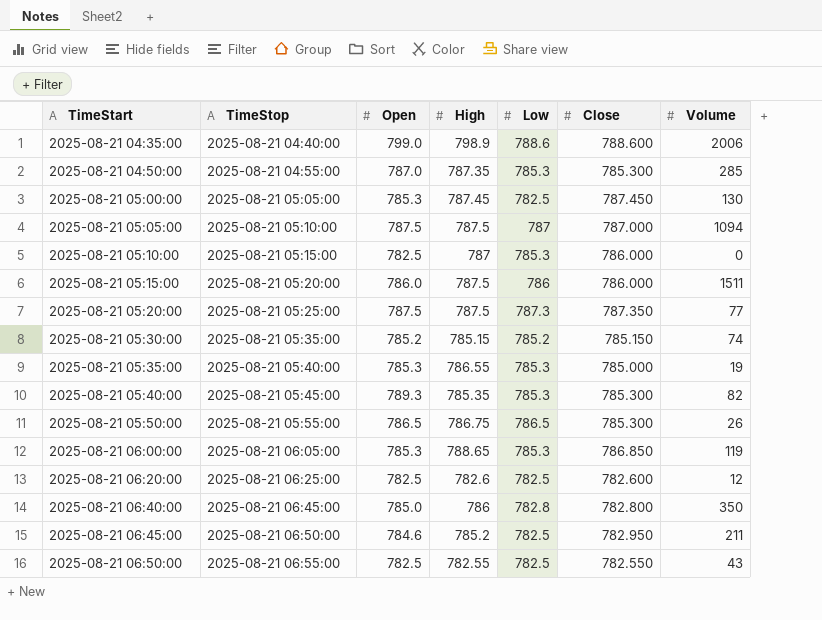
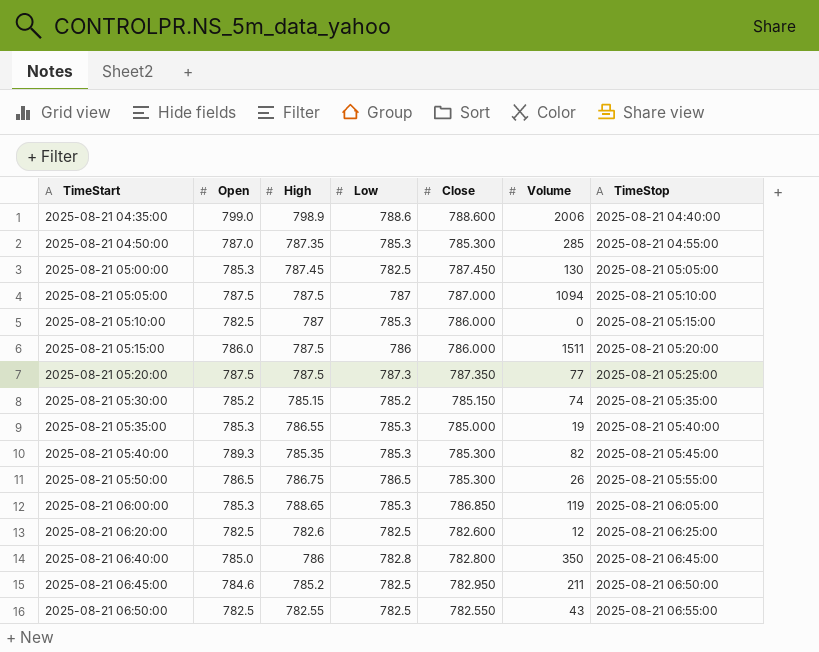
column TimeStop | position: 2 -> 7

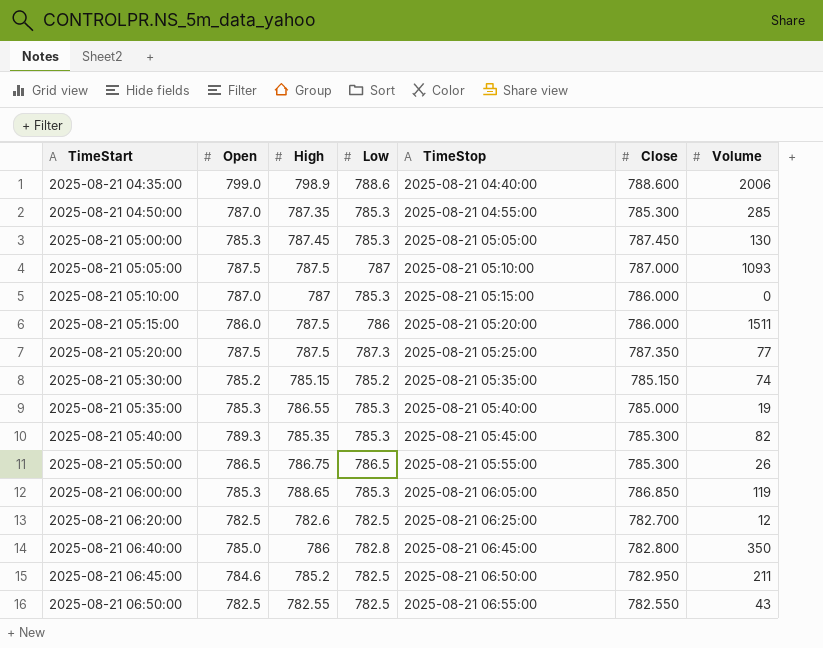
column TimeStop | position: 7 -> 5
2025-08-21 05:00:00 | Low: 782.5 -> 785.3
2025-08-21 05:05:00 | Volume: 1094 -> 1093
2025-08-21 05:10:00 | Open: 782.5 -> 787.0
2025-08-21 06:20:00 | Close: 782.600 -> 782.700

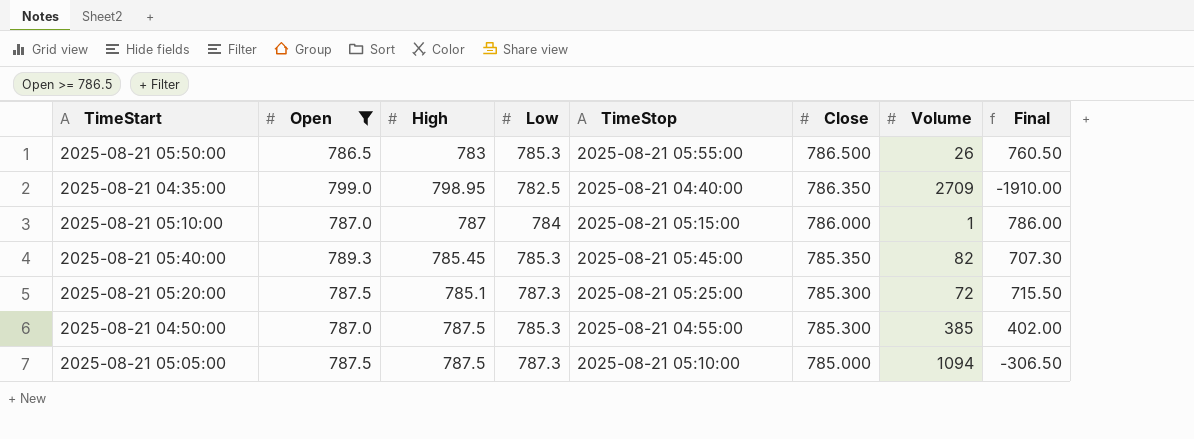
filter: none -> Open >= 786.5
row order: TimeStart ascending -> Close descending
column Final | formula: none -> [Open] - [Volume]
2025-08-21 05:50:00 | High: 786.75 -> 783
2025-08-21 05:50:00 | Low: 786.5 -> 785.3
2025-08-21 05:50:00 | Close: 785.300 -> 786.500
2025-08-21 04:35:00 | High: 798.9 -> 798.95
2025-08-21 04:35:00 | Low: 788.6 -> 782.5
2025-08-21 04:35:00 | Close: 788.600 -> 786.350
2025-08-21 04:35:00 | Volume: 2006 -> 2709
2025-08-21 05:10:00 | Low: 785.3 -> 784
2025-08-21 05:10:00 | Volume: 0 -> 1
2025-08-21 05:40:00 | High: 785.35 -> 785.45
2025-08-21 05:40:00 | Close: 785.300 -> 785.350
2025-08-21 05:20:00 | High: 787.5 -> 785.1
2025-08-21 05:20:00 | Close: 787.350 -> 785.300
2025-08-21 05:20:00 | Volume: 77 -> 72
2025-08-21 04:50:00 | High: 787.35 -> 787.5
2025-08-21 04:50:00 | Volume: 285 -> 385
2025-08-21 05:05:00 | Low: 787 -> 787.3
2025-08-21 05:05:00 | Close: 787.000 -> 785.000
2025-08-21 05:05:00 | Volume: 1093 -> 1094

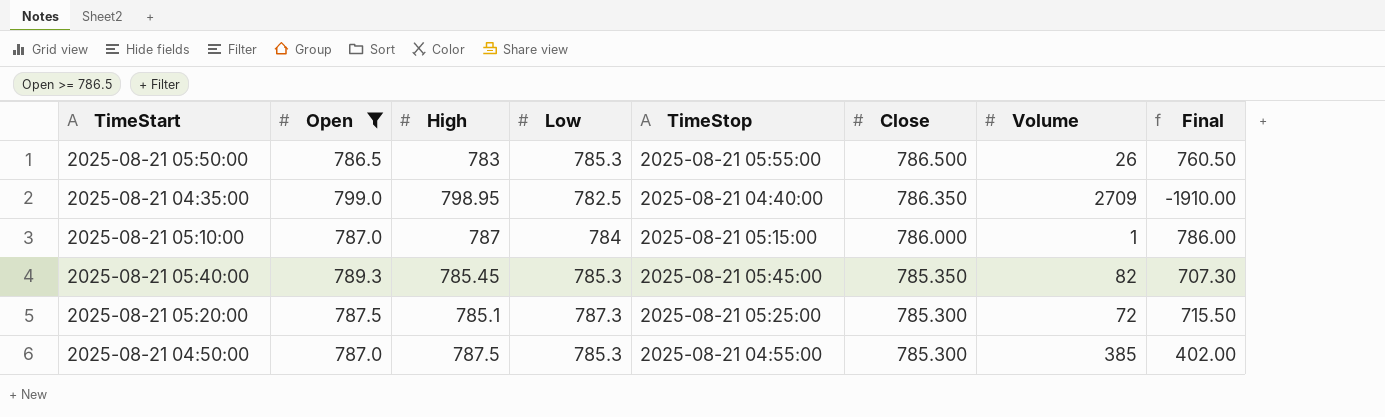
row 2025-08-21 05:05:00: 787.5 | 787.5 | 787.3 | 2025-08-21 05:10:00 | 785.000 | 1094 | -306.50 -> none

